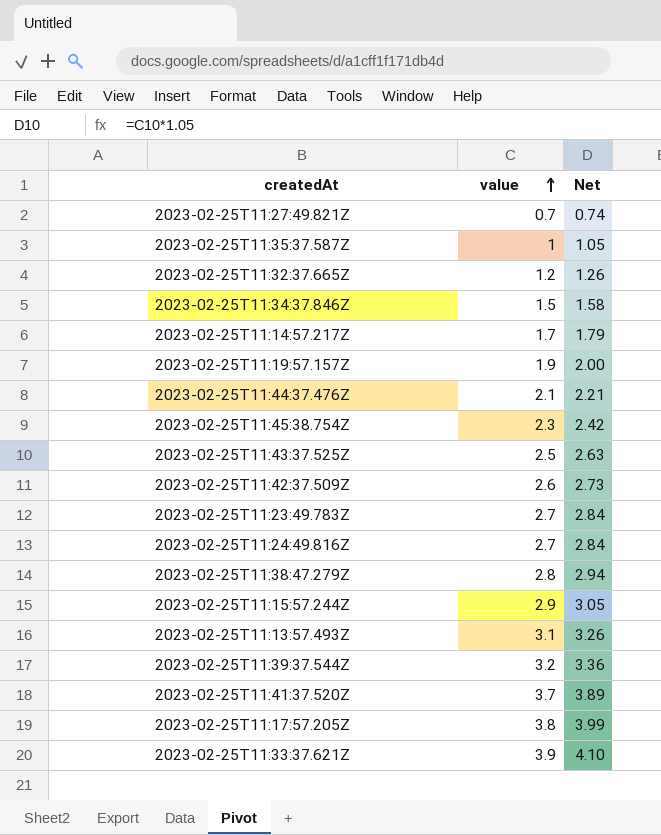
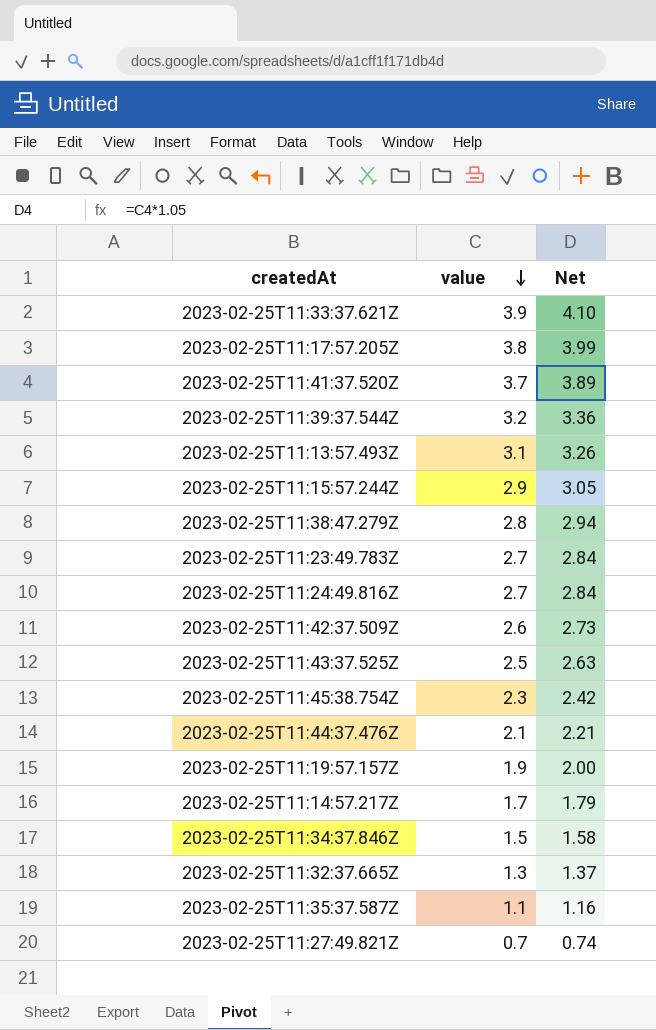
row order: value ascending -> value descending
2023-02-25T11:32:37.665Z | value: 1.2 -> 1.3
2023-02-25T11:32:37.665Z | Net: 1.26 -> 1.37
2023-02-25T11:35:37.587Z | value: 1 -> 1.1
2023-02-25T11:35:37.587Z | Net: 1.05 -> 1.16

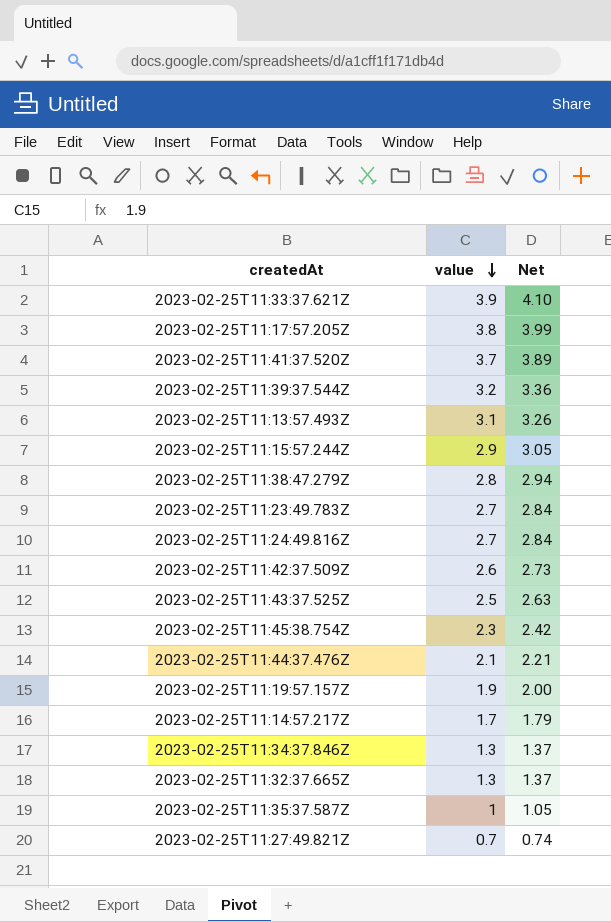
2023-02-25T11:34:37.846Z | value: 1.5 -> 1.3
2023-02-25T11:34:37.846Z | Net: 1.58 -> 1.37
2023-02-25T11:35:37.587Z | value: 1.1 -> 1
2023-02-25T11:35:37.587Z | Net: 1.16 -> 1.05

